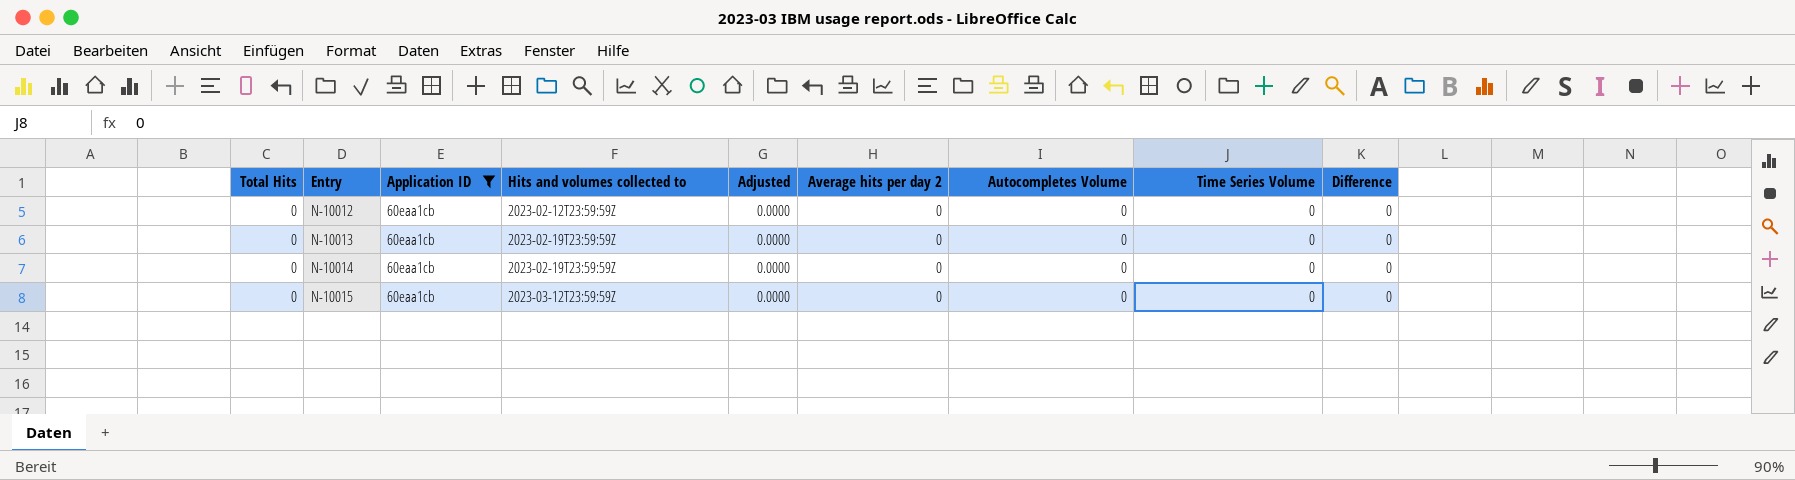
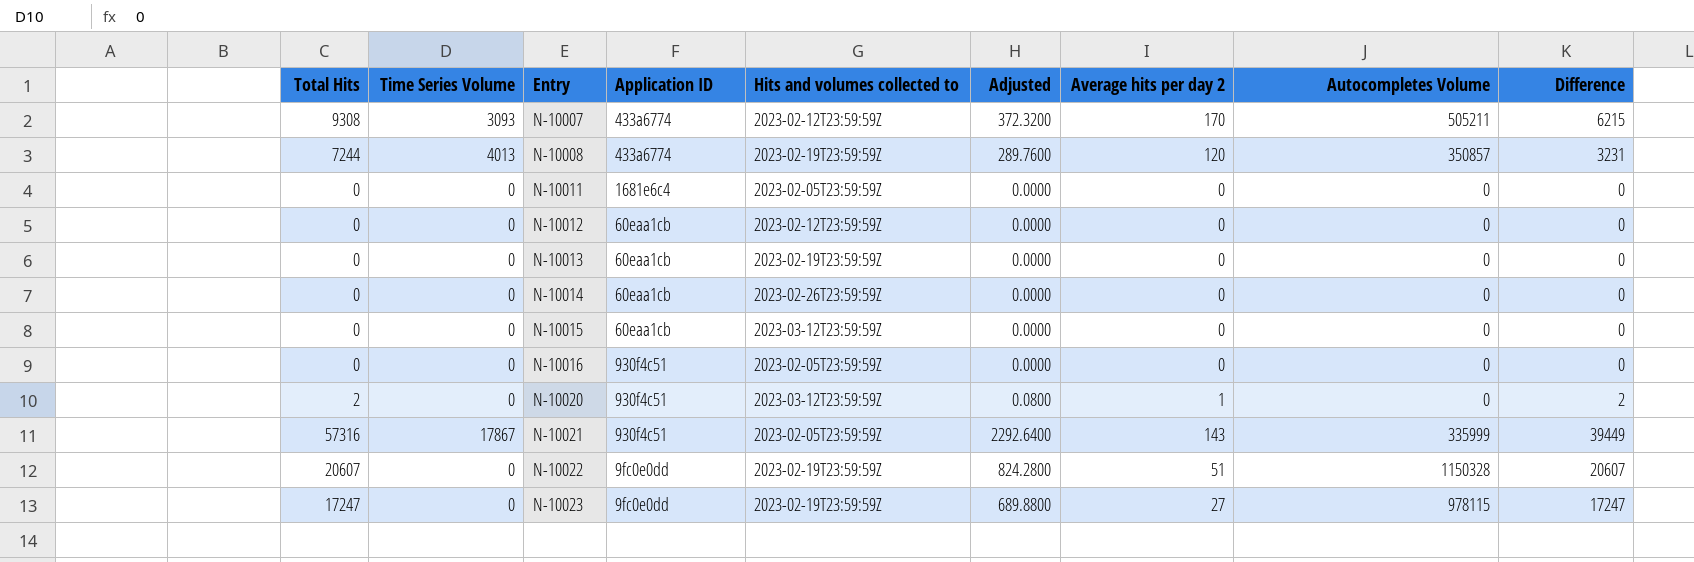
filter: Application ID = 60eaa1cb -> none
column Time Series Volume | position: 8 -> 2
N-10014 | Hits and volumes collected to: 2023-02-19T23:59:59Z -> 2023-02-26T23:59:59Z

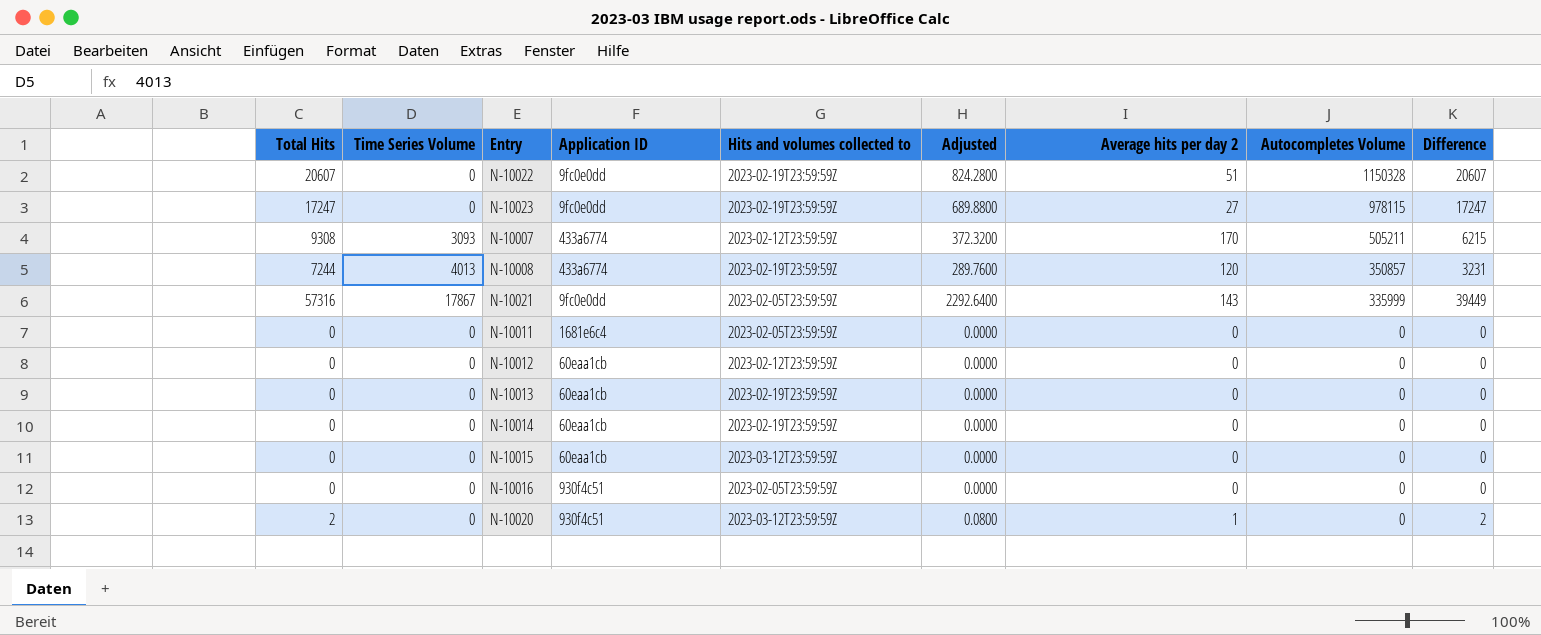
row order: Entry ascending -> Autocompletes Volume descending
N-10021 | Application ID: 930f4c51 -> 9fc0e0dd
N-10014 | Hits and volumes collected to: 2023-02-26T23:59:59Z -> 2023-02-19T23:59:59Z

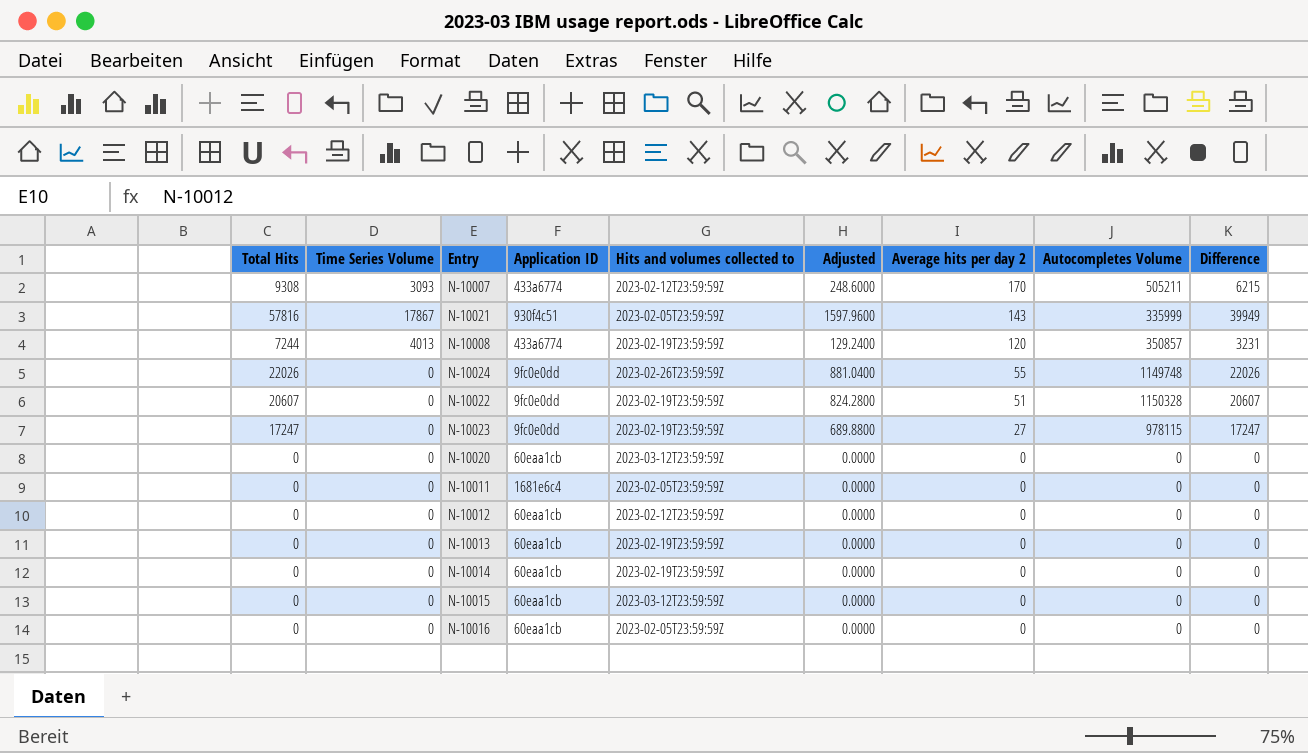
row order: Autocompletes Volume descending -> Average hits per day 2 descending
column Adjusted | formula: [Total Hits] * 0.04 -> [Difference] * 0.04
N-10021 | Total Hits: 57316 -> 57816
N-10021 | Application ID: 9fc0e0dd -> 930f4c51
N-10021 | Difference: 39449 -> 39949
row N-10024: none -> 22026 | 0 | 9fc0e0dd | 2023-02-26T23:59:59Z | 881.0400 | 55 | 1149748 | 22026
N-10020 | Total Hits: 2 -> 0
N-10020 | Application ID: 930f4c51 -> 60eaa1cb
N-10020 | Average hits per day 2: 1 -> 0
N-10020 | Difference: 2 -> 0
N-10016 | Application ID: 930f4c51 -> 60eaa1cb

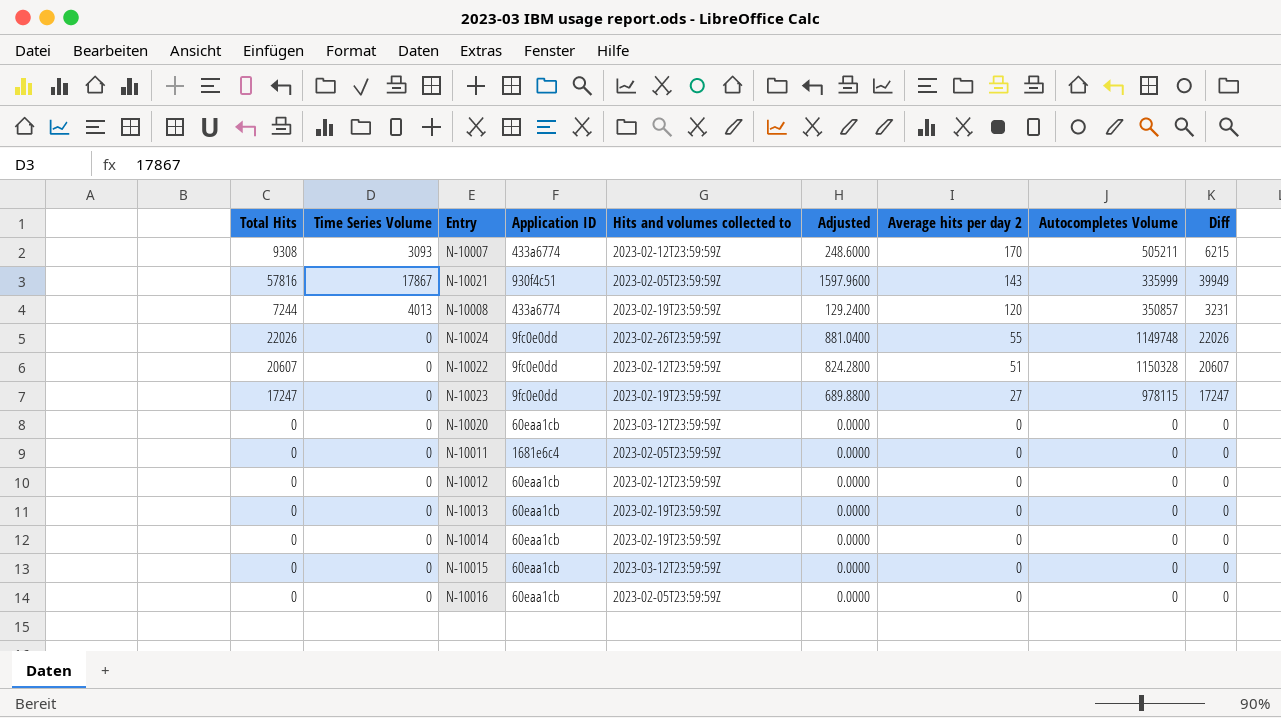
column name: Difference -> Diff
N-10022 | Hits and volumes collected to: 2023-02-19T23:59:59Z -> 2023-02-12T23:59:59Z

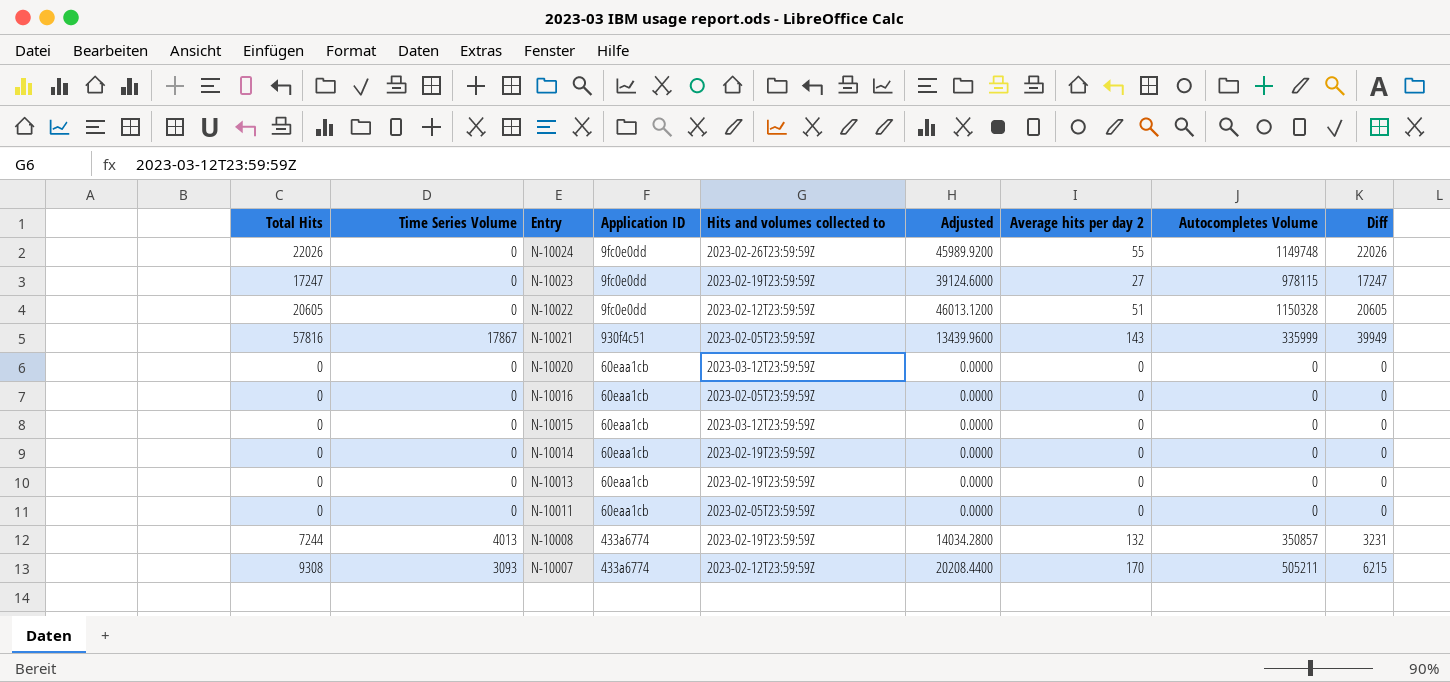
row order: Average hits per day 2 descending -> Entry descending
column Adjusted | formula: [Diff] * 0.04 -> [Autocompletes Volume] * 0.04
row N-10012: 0 | 0 | 60eaa1cb | 2023-02-12T23:59:59Z | 0.0000 | 0 | 0 | 0 -> none
N-10022 | Total Hits: 20607 -> 20605
N-10022 | Diff: 20607 -> 20605
N-10011 | Application ID: 1681e6c4 -> 60eaa1cb
N-10008 | Average hits per day 2: 120 -> 132

